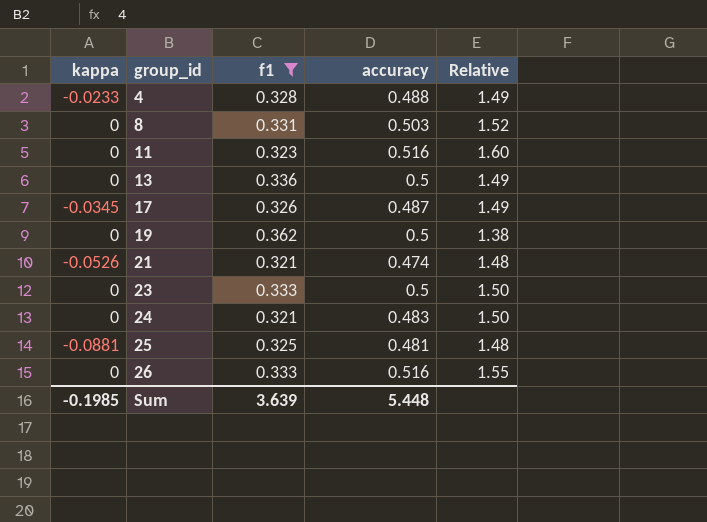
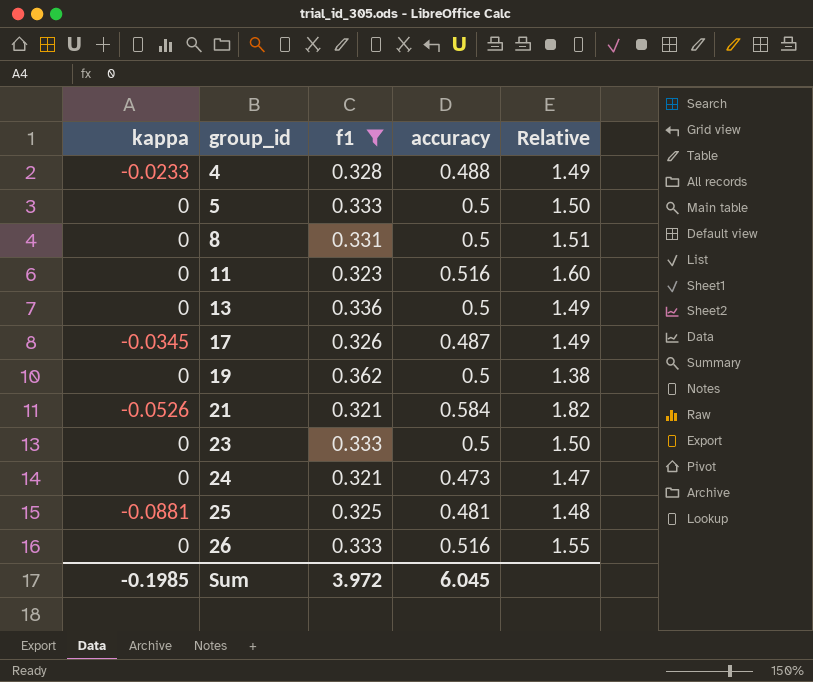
row 5: none -> 0 | 0.333 | 0.5 | 1.50
8 | accuracy: 0.503 -> 0.5
8 | Relative: 1.52 -> 1.51
21 | accuracy: 0.474 -> 0.584
21 | Relative: 1.48 -> 1.82
24 | accuracy: 0.483 -> 0.473
24 | Relative: 1.50 -> 1.47
Sum | f1: 3.639 -> 3.972
Sum | accuracy: 5.448 -> 6.045

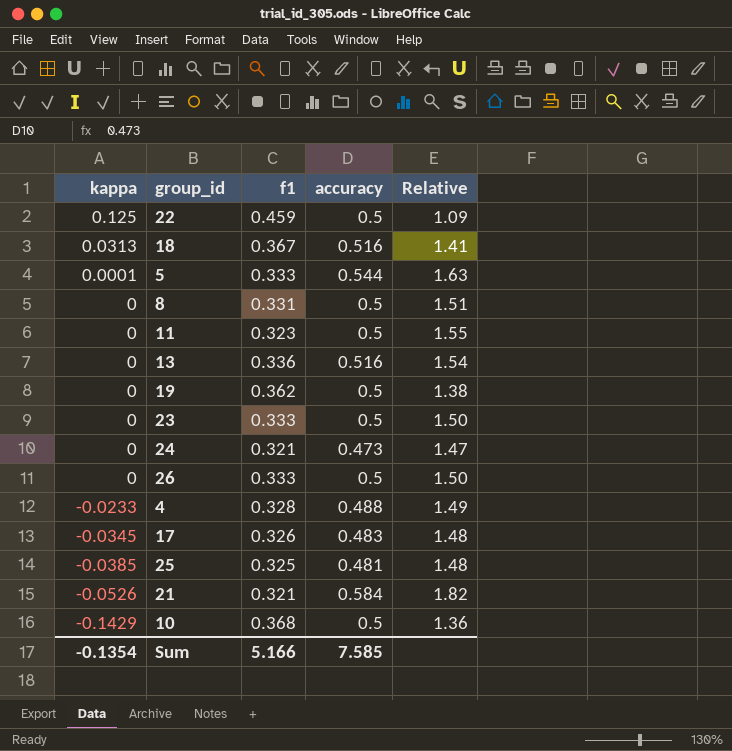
filter: f1 <= 0.362 -> none
row order: group_id ascending -> kappa descending
5 | kappa: 0 -> 0.0001
5 | accuracy: 0.5 -> 0.544
5 | Relative: 1.50 -> 1.63
11 | accuracy: 0.516 -> 0.5
11 | Relative: 1.60 -> 1.55
13 | accuracy: 0.5 -> 0.516
13 | Relative: 1.49 -> 1.54
26 | accuracy: 0.516 -> 0.5
26 | Relative: 1.55 -> 1.50
17 | accuracy: 0.487 -> 0.483
17 | Relative: 1.49 -> 1.48
25 | kappa: -0.0881 -> -0.0385
Sum | kappa: -0.1985 -> -0.1354
Sum | f1: 3.972 -> 5.166
Sum | accuracy: 6.045 -> 7.585

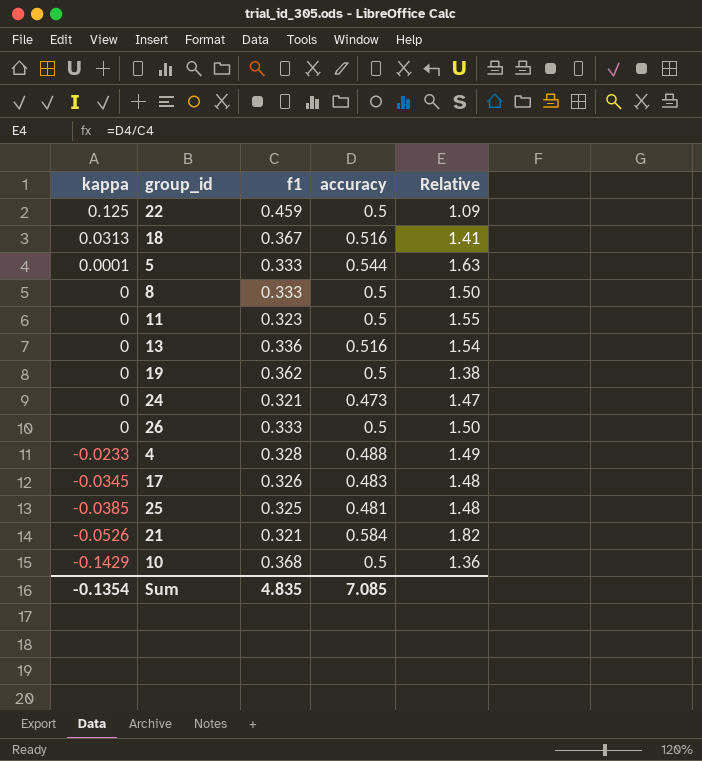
row 23: 0 | 0.333 | 0.5 | 1.50 -> none
8 | f1: 0.331 -> 0.333
8 | Relative: 1.51 -> 1.50
Sum | f1: 5.166 -> 4.835
Sum | accuracy: 7.585 -> 7.085

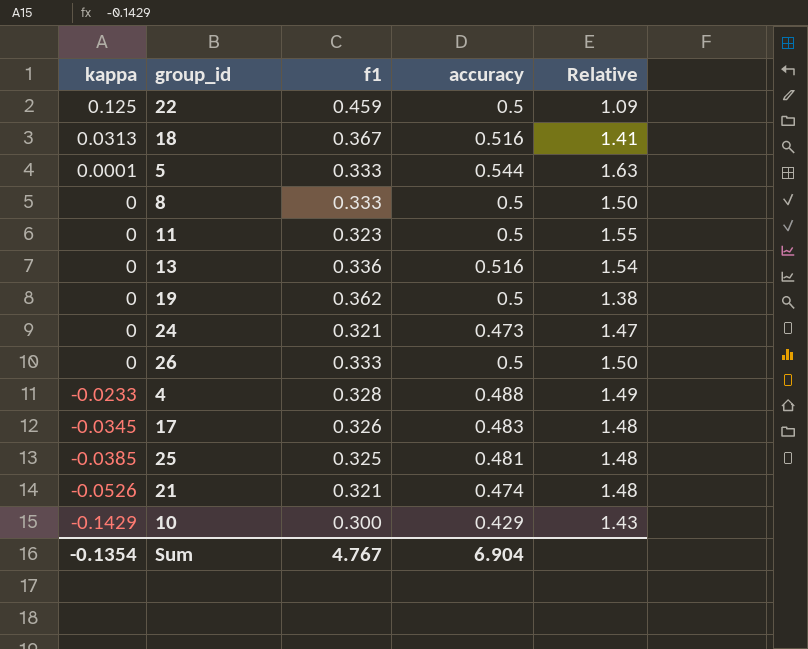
21 | accuracy: 0.584 -> 0.474
21 | Relative: 1.82 -> 1.48
10 | f1: 0.368 -> 0.300
10 | accuracy: 0.5 -> 0.429
10 | Relative: 1.36 -> 1.43
Sum | f1: 4.835 -> 4.767
Sum | accuracy: 7.085 -> 6.904

